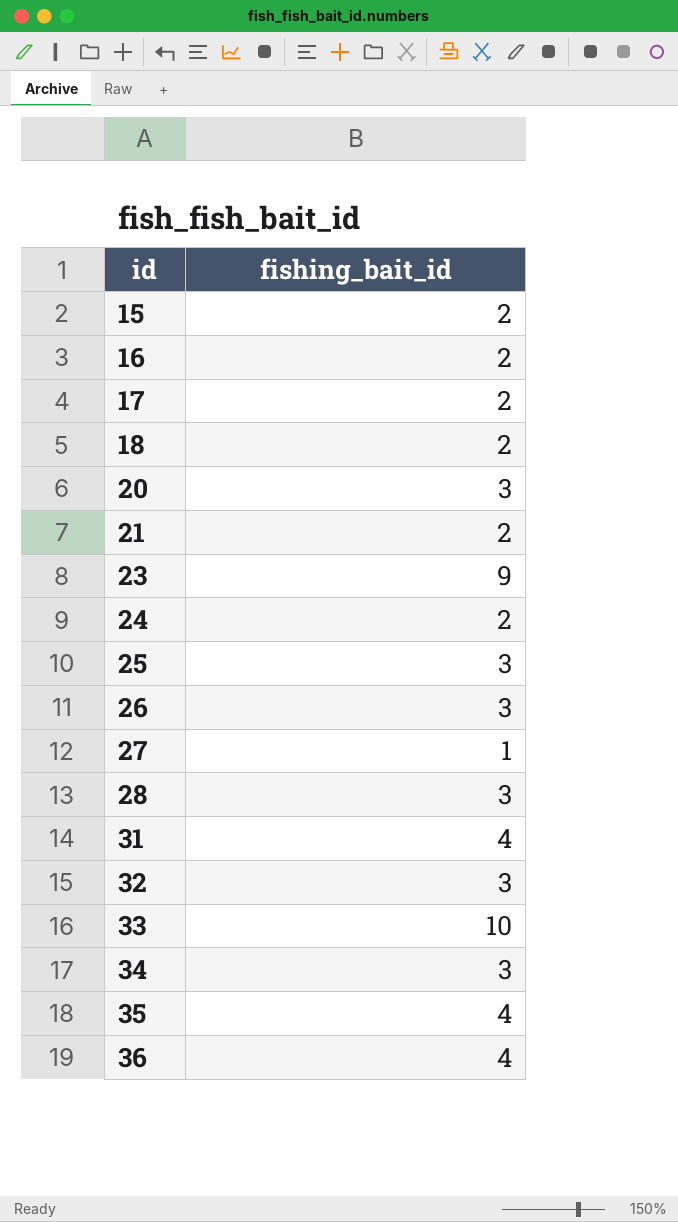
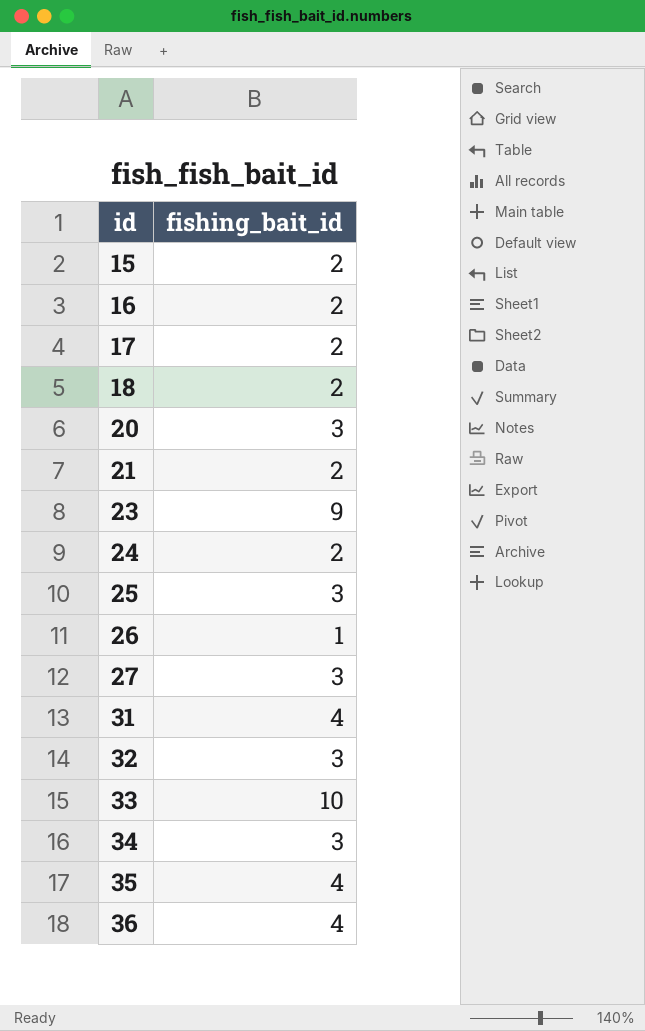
row 28: 3 -> none
26 | fishing_bait_id: 3 -> 1
27 | fishing_bait_id: 1 -> 3

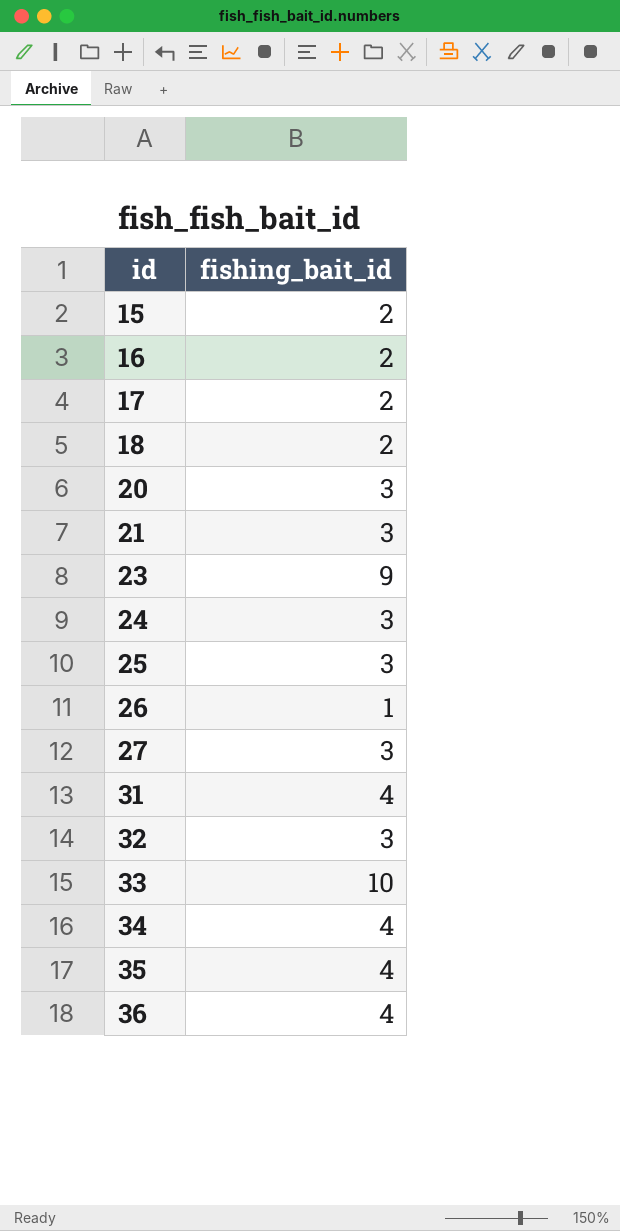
21 | fishing_bait_id: 2 -> 3
24 | fishing_bait_id: 2 -> 3
34 | fishing_bait_id: 3 -> 4

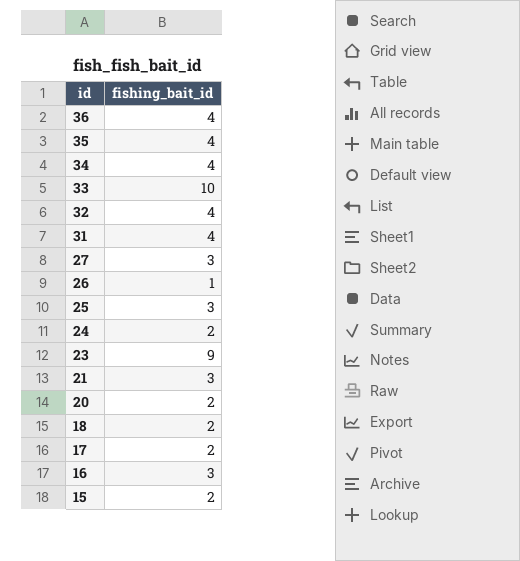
row order: id ascending -> id descending
32 | fishing_bait_id: 3 -> 4
24 | fishing_bait_id: 3 -> 2
20 | fishing_bait_id: 3 -> 2
16 | fishing_bait_id: 2 -> 3

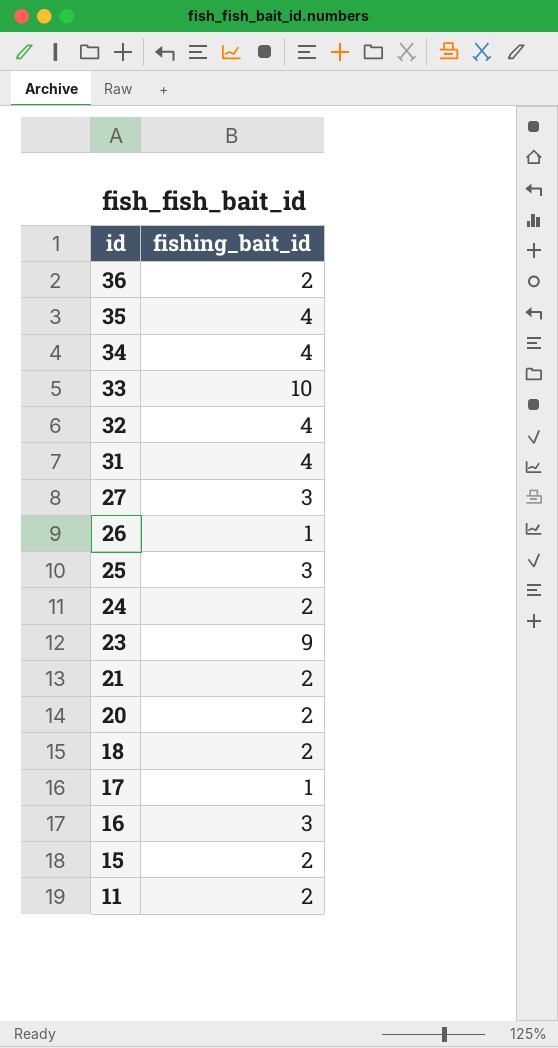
36 | fishing_bait_id: 4 -> 2
21 | fishing_bait_id: 3 -> 2
17 | fishing_bait_id: 2 -> 1
row 11: none -> 2

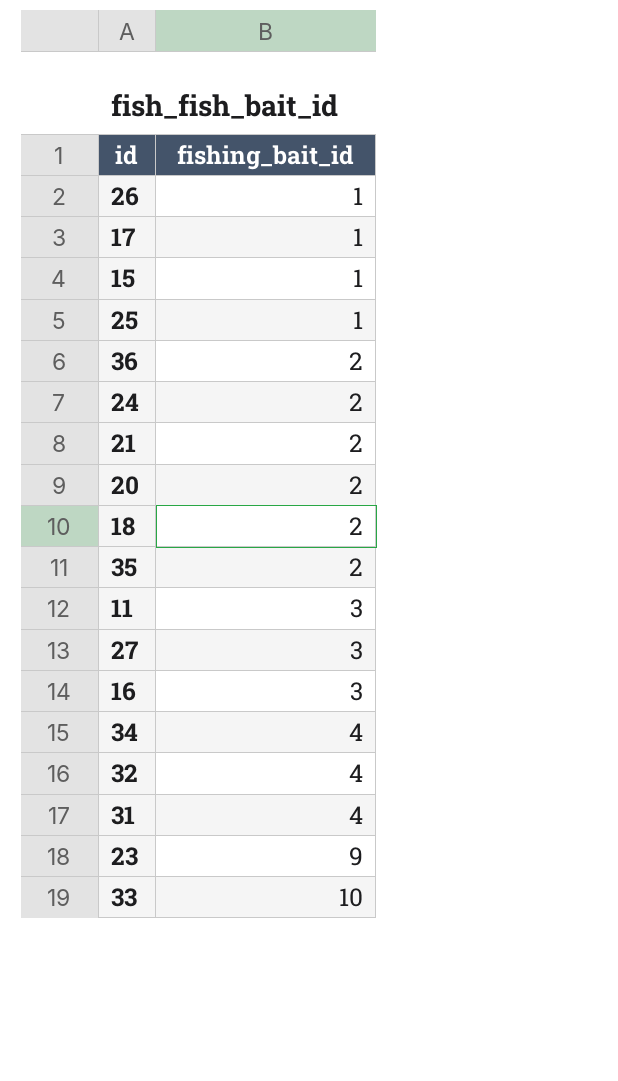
row order: id descending -> fishing_bait_id ascending
15 | fishing_bait_id: 2 -> 1
25 | fishing_bait_id: 3 -> 1
35 | fishing_bait_id: 4 -> 2
11 | fishing_bait_id: 2 -> 3

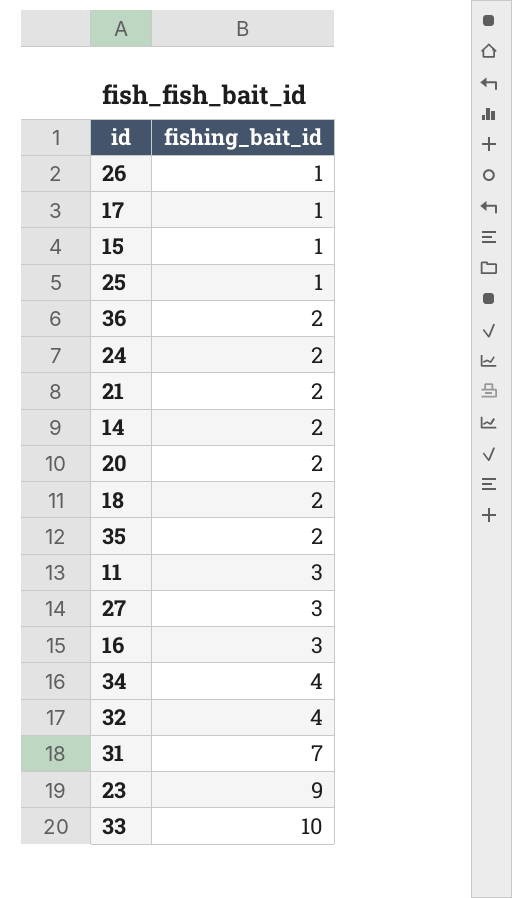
row 14: none -> 2
31 | fishing_bait_id: 4 -> 7

